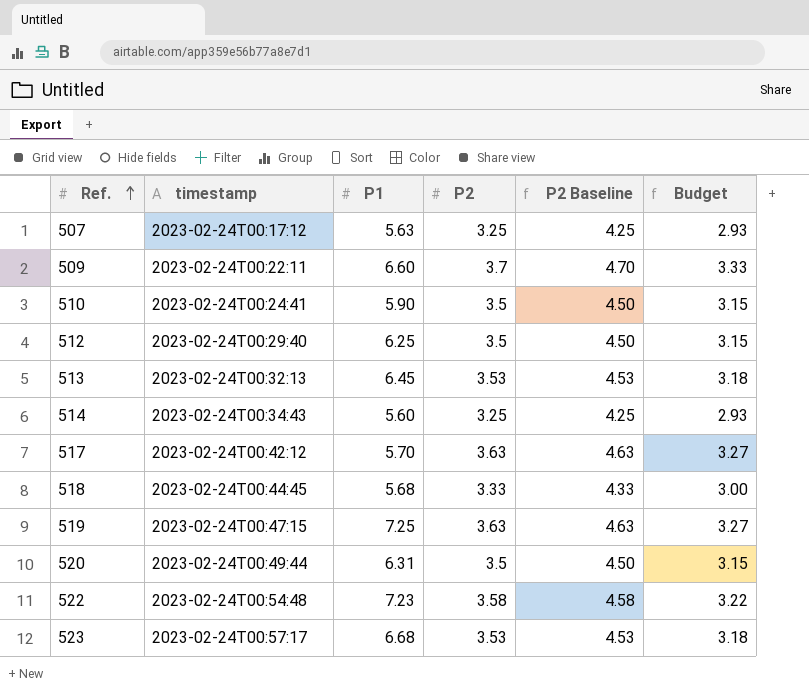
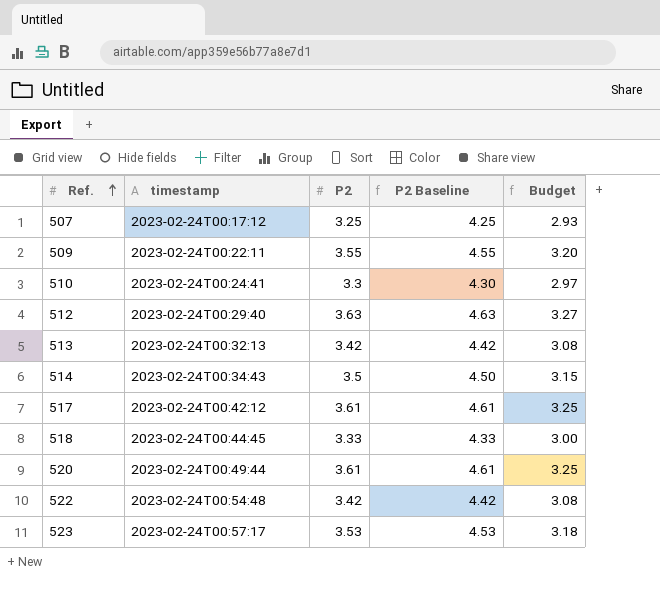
column P1 | position: 3 -> none
row 519: 2023-02-24T00:47:15 | 7.25 | 3.63 | 4.63 | 3.27 -> none
509 | P2: 3.7 -> 3.55
509 | P2 Baseline: 4.70 -> 4.55
509 | Budget: 3.33 -> 3.20
510 | P2: 3.5 -> 3.3
510 | P2 Baseline: 4.50 -> 4.30
510 | Budget: 3.15 -> 2.97
512 | P2: 3.5 -> 3.63
512 | P2 Baseline: 4.50 -> 4.63
512 | Budget: 3.15 -> 3.27
513 | P2: 3.53 -> 3.42
513 | P2 Baseline: 4.53 -> 4.42
513 | Budget: 3.18 -> 3.08
514 | P2: 3.25 -> 3.5
514 | P2 Baseline: 4.25 -> 4.50
514 | Budget: 2.93 -> 3.15
517 | P2: 3.63 -> 3.61
517 | P2 Baseline: 4.63 -> 4.61
517 | Budget: 3.27 -> 3.25
520 | P2: 3.5 -> 3.61
520 | P2 Baseline: 4.50 -> 4.61
520 | Budget: 3.15 -> 3.25
522 | P2: 3.58 -> 3.42
522 | P2 Baseline: 4.58 -> 4.42
522 | Budget: 3.22 -> 3.08

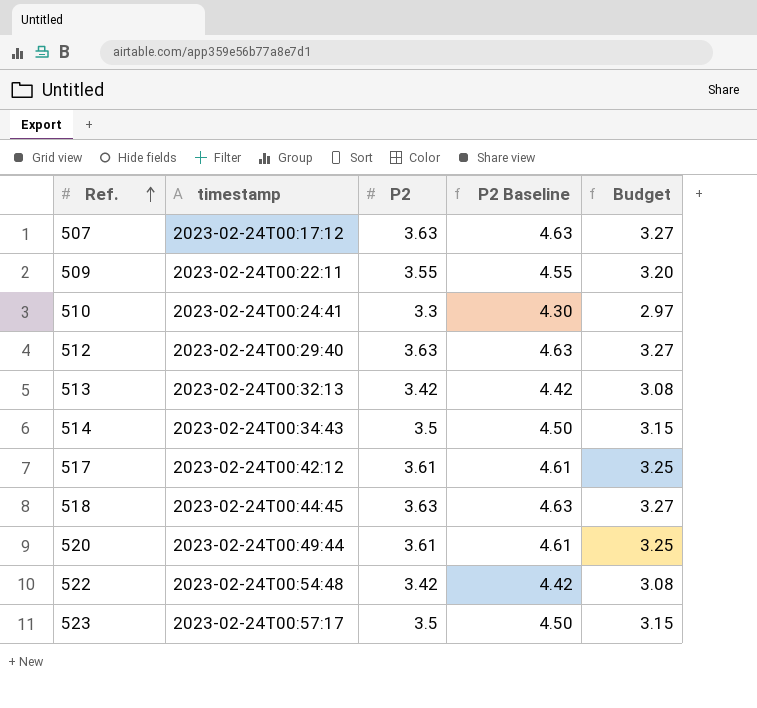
507 | P2: 3.25 -> 3.63
507 | P2 Baseline: 4.25 -> 4.63
507 | Budget: 2.93 -> 3.27
518 | P2: 3.33 -> 3.63
518 | P2 Baseline: 4.33 -> 4.63
518 | Budget: 3.00 -> 3.27
523 | P2: 3.53 -> 3.5
523 | P2 Baseline: 4.53 -> 4.50
523 | Budget: 3.18 -> 3.15

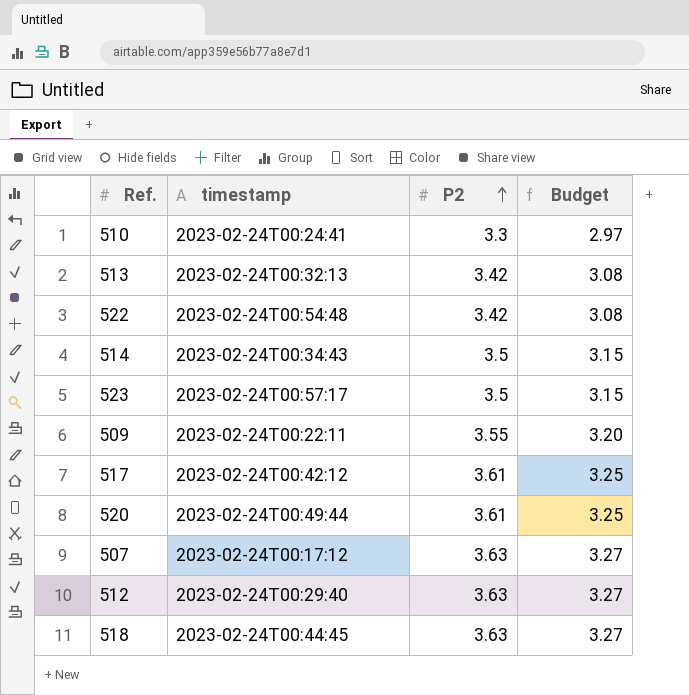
row order: Ref. ascending -> P2 ascending
column P2 Baseline | formula: [P2] + 1 -> none

